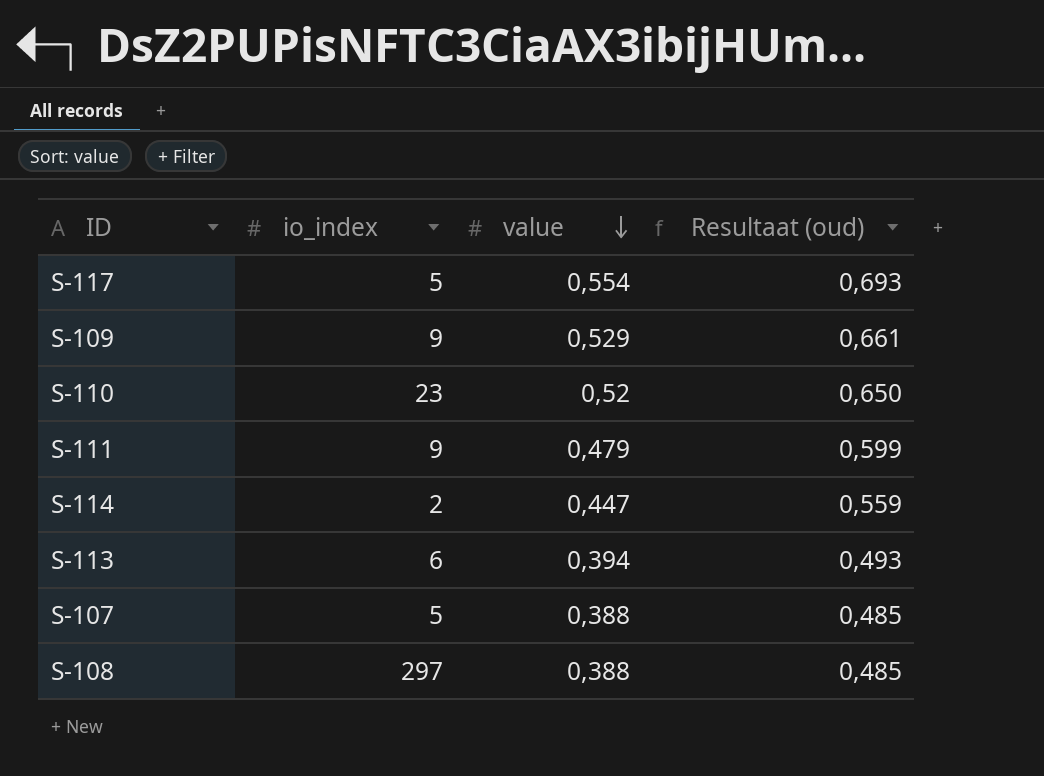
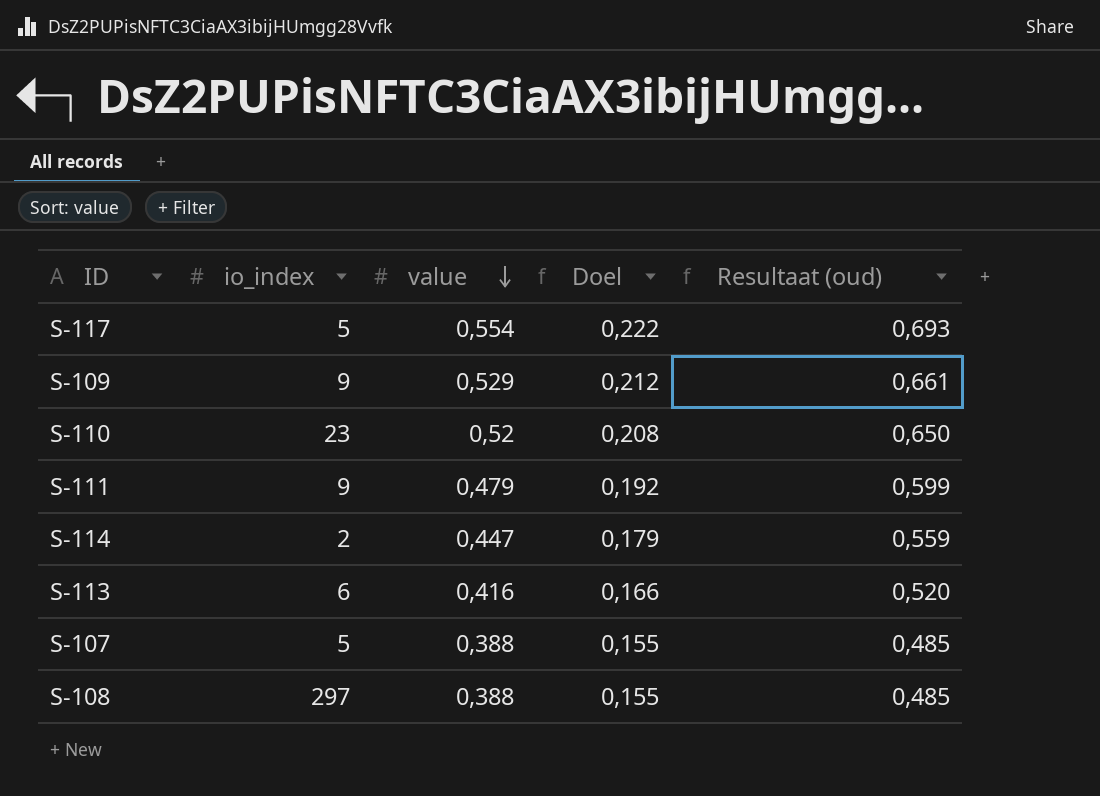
column Doel | formula: none -> [value] * 0,4
S-113 | value: 0,394 -> 0,416
S-113 | Resultaat (oud): 0,493 -> 0,520

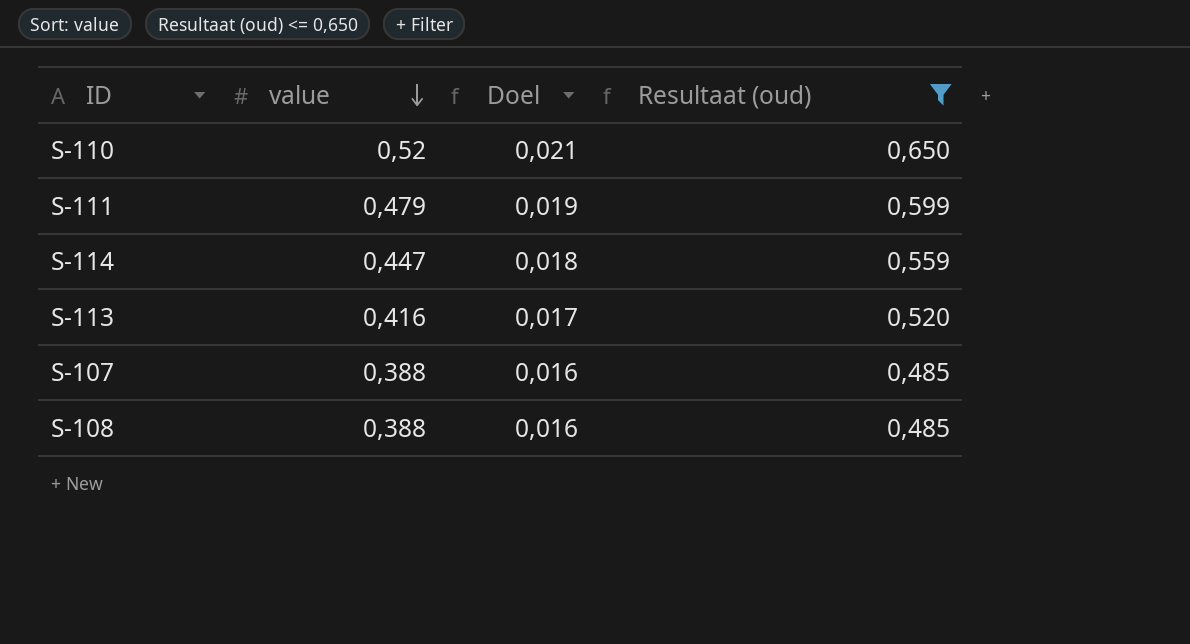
filter: none -> Resultaat (oud) <= 0,650
column io_index | position: 2 -> none
column Doel | formula: [value] * 0,4 -> [value] * 0,04

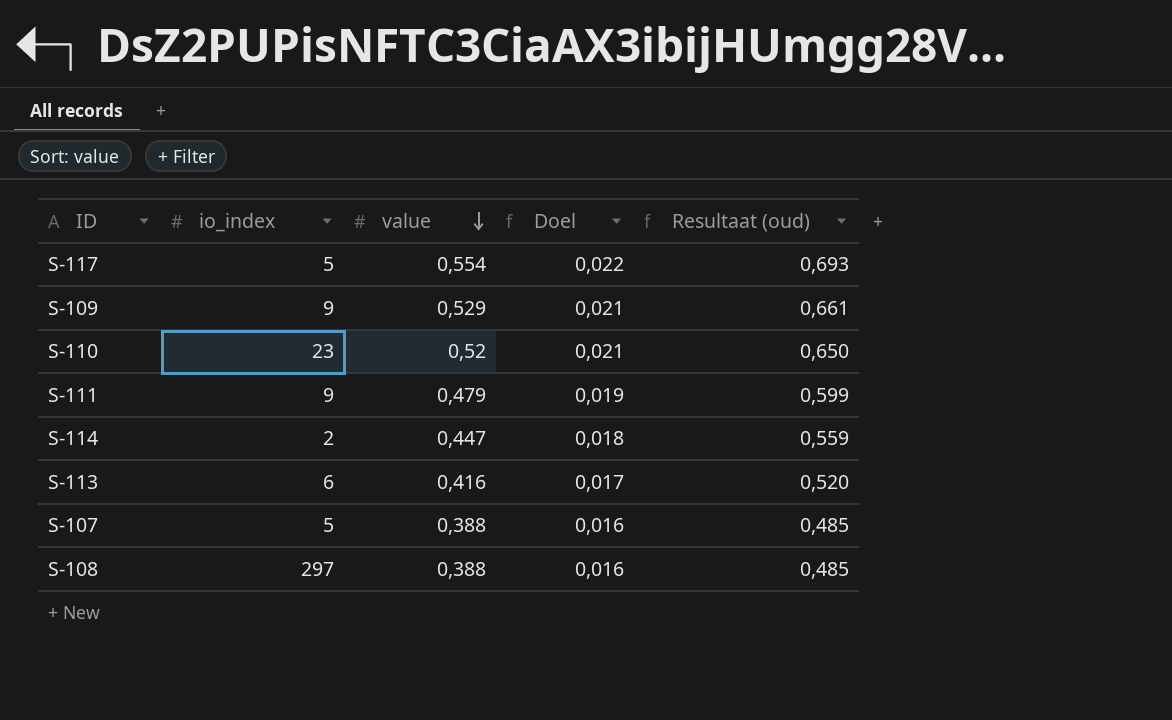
filter: Resultaat (oud) <= 0,650 -> none
column io_index | position: none -> 2

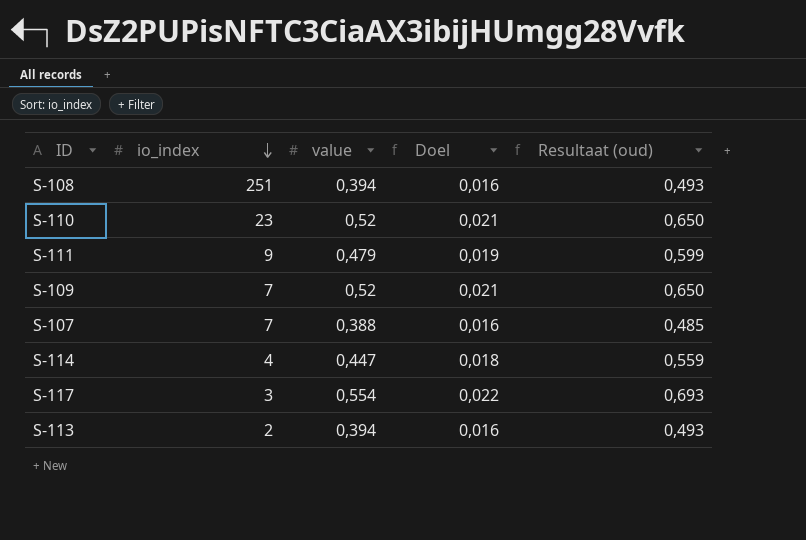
row order: value descending -> io_index descending
S-108 | io_index: 297 -> 251
S-108 | value: 0,388 -> 0,394
S-108 | Resultaat (oud): 0,485 -> 0,493
S-109 | io_index: 9 -> 7
S-109 | value: 0,529 -> 0,52
S-109 | Resultaat (oud): 0,661 -> 0,650
S-107 | io_index: 5 -> 7
S-114 | io_index: 2 -> 4
S-117 | io_index: 5 -> 3
S-113 | io_index: 6 -> 2
S-113 | value: 0,416 -> 0,394
S-113 | Doel: 0,017 -> 0,016
S-113 | Resultaat (oud): 0,520 -> 0,493

